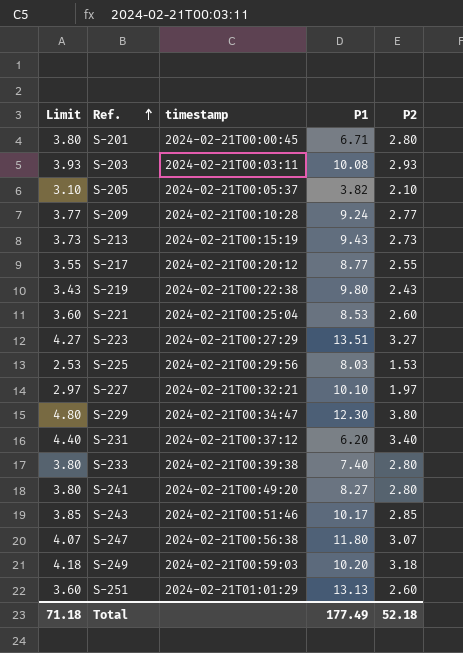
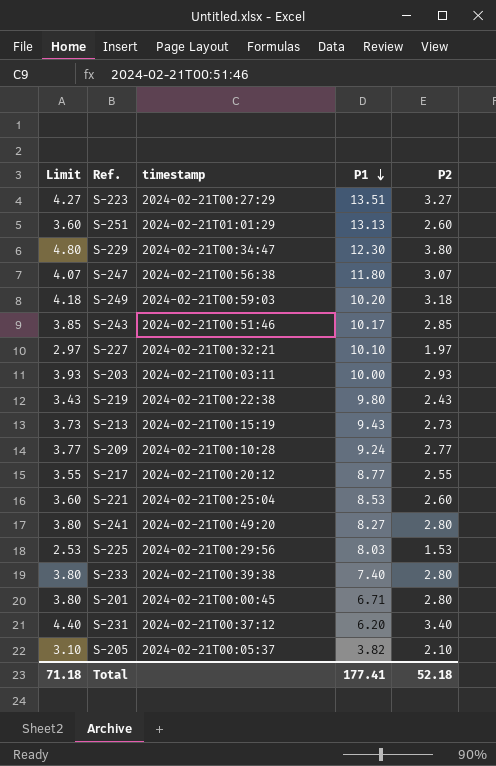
row order: Ref. ascending -> P1 descending
S-203 | P1: 10.08 -> 10.00
Total | P1: 177.49 -> 177.41

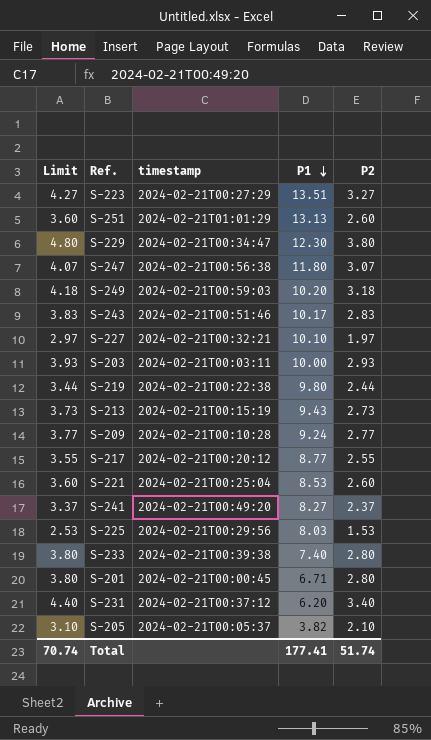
S-243 | Limit: 3.85 -> 3.83
S-243 | P2: 2.85 -> 2.83
S-219 | Limit: 3.43 -> 3.44
S-219 | P2: 2.43 -> 2.44
S-241 | Limit: 3.80 -> 3.37
S-241 | P2: 2.80 -> 2.37
Total | Limit: 71.18 -> 70.74
Total | P2: 52.18 -> 51.74

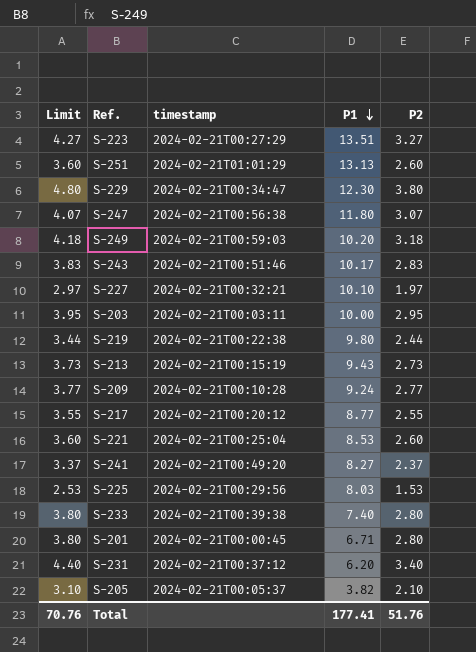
S-203 | Limit: 3.93 -> 3.95
S-203 | P2: 2.93 -> 2.95
Total | Limit: 70.74 -> 70.76
Total | P2: 51.74 -> 51.76

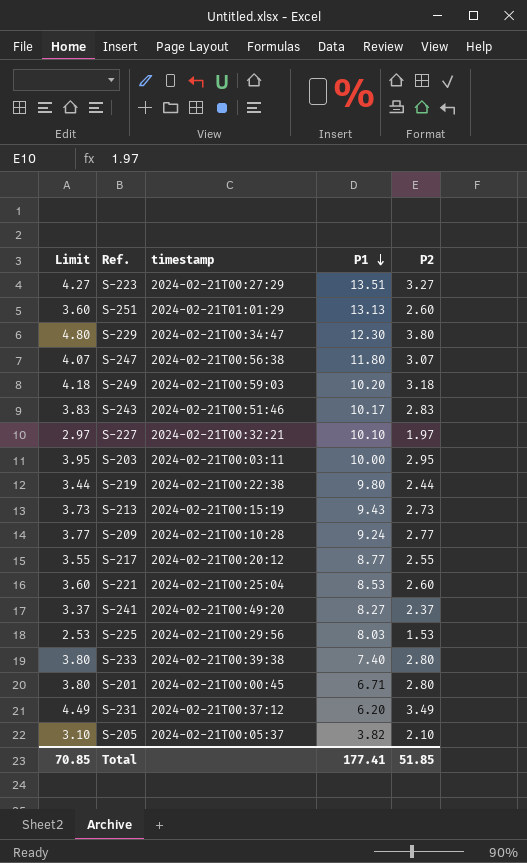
S-231 | Limit: 4.40 -> 4.49
S-231 | P2: 3.40 -> 3.49
Total | Limit: 70.76 -> 70.85
Total | P2: 51.76 -> 51.85

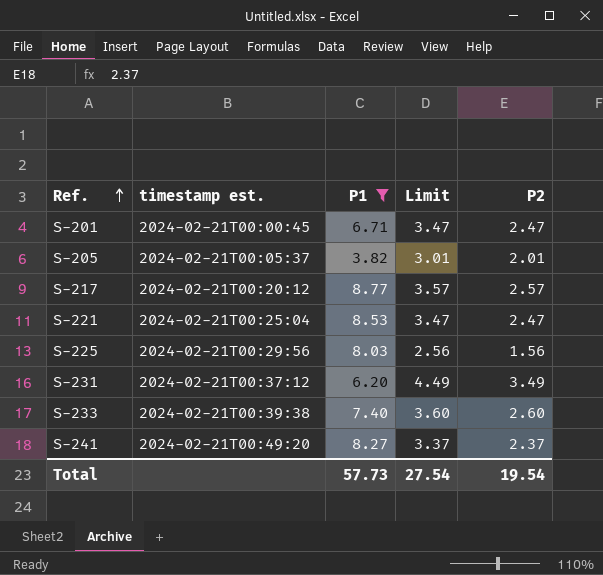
filter: none -> P1 <= 8.77
row order: P1 descending -> Ref. ascending
column name: timestamp -> timestamp est.
column Limit | position: 1 -> 4
S-201 | Limit: 3.80 -> 3.47
S-201 | P2: 2.80 -> 2.47
S-205 | Limit: 3.10 -> 3.01
S-205 | P2: 2.10 -> 2.01
S-217 | Limit: 3.55 -> 3.57
S-217 | P2: 2.55 -> 2.57
S-221 | Limit: 3.60 -> 3.47
S-221 | P2: 2.60 -> 2.47
S-225 | Limit: 2.53 -> 2.56
S-225 | P2: 1.53 -> 1.56
S-233 | Limit: 3.80 -> 3.60
S-233 | P2: 2.80 -> 2.60
Total | P1: 177.41 -> 57.73
Total | Limit: 70.85 -> 27.54
Total | P2: 51.85 -> 19.54

